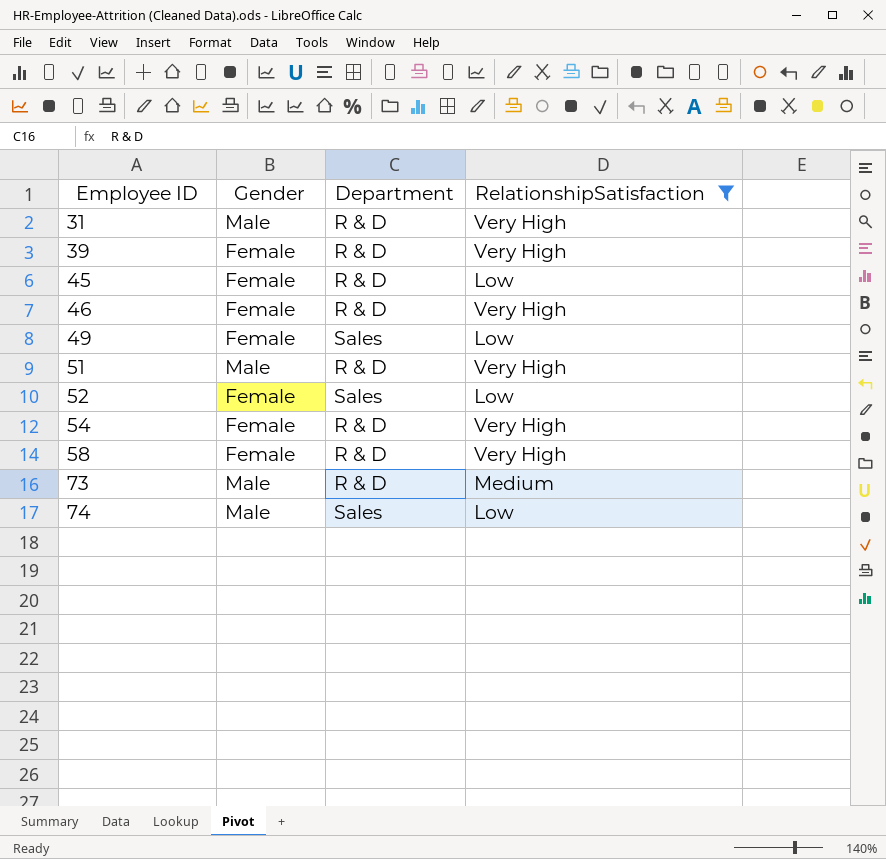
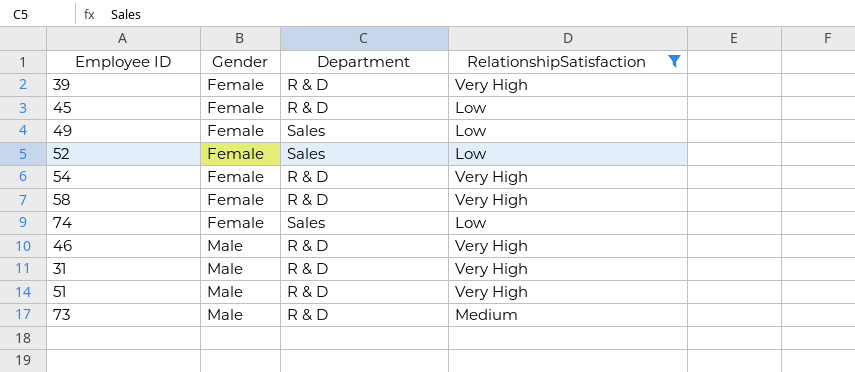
row order: Employee ID ascending -> Gender ascending
74 | Gender: Male -> Female
46 | Gender: Female -> Male

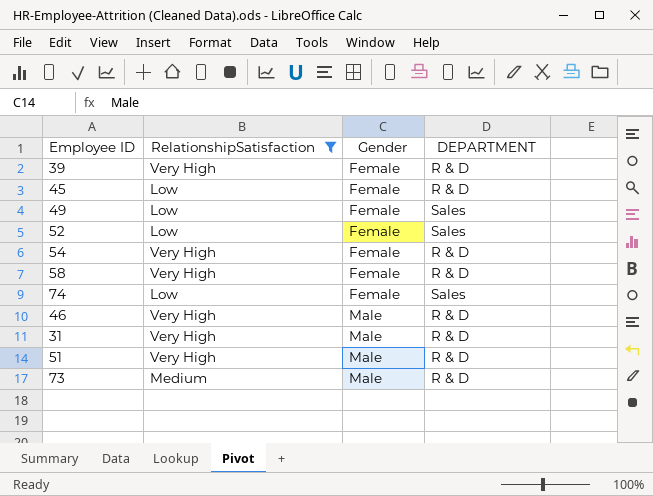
column RelationshipSatisfaction | position: 4 -> 2
column name: Department -> DEPARTMENT

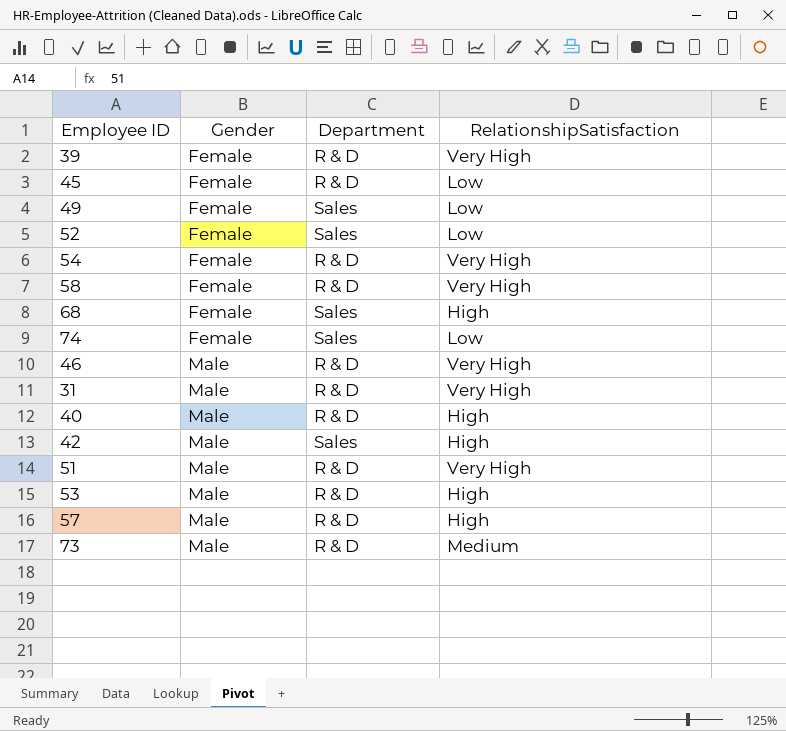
filter: RelationshipSatisfaction != High -> none
column name: DEPARTMENT -> Department
column RelationshipSatisfaction | position: 2 -> 4

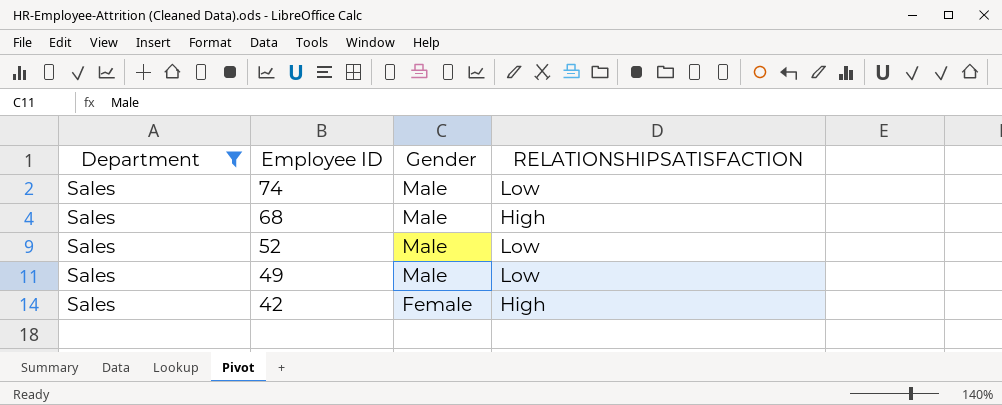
filter: none -> Department = Sales
row order: Gender ascending -> Employee ID descending
column Department | position: 3 -> 1
column name: RelationshipSatisfaction -> RELATIONSHIPSATISFACTION
74 | Gender: Female -> Male
68 | Gender: Female -> Male
52 | Gender: Female -> Male
49 | Gender: Female -> Male
42 | Gender: Male -> Female

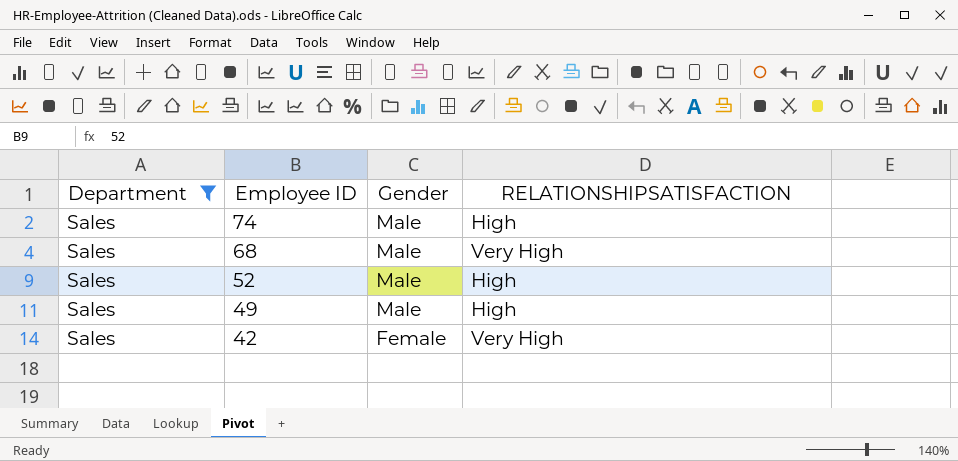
74 | RELATIONSHIPSATISFACTION: Low -> High
68 | RELATIONSHIPSATISFACTION: High -> Very High
52 | RELATIONSHIPSATISFACTION: Low -> High
49 | RELATIONSHIPSATISFACTION: Low -> High
42 | RELATIONSHIPSATISFACTION: High -> Very High

